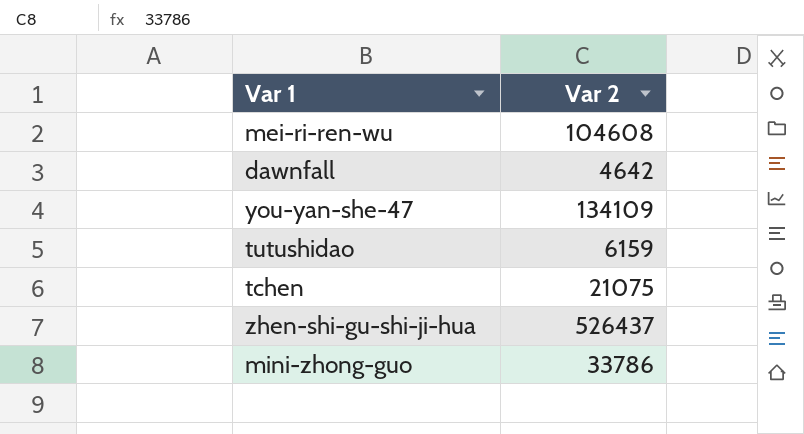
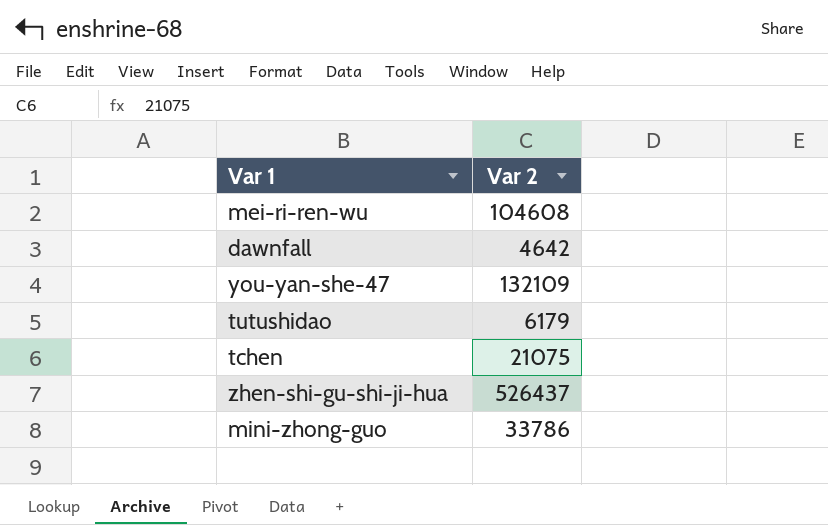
you-yan-she-47 | Var 2: 134109 -> 132109
tutushidao | Var 2: 6159 -> 6179

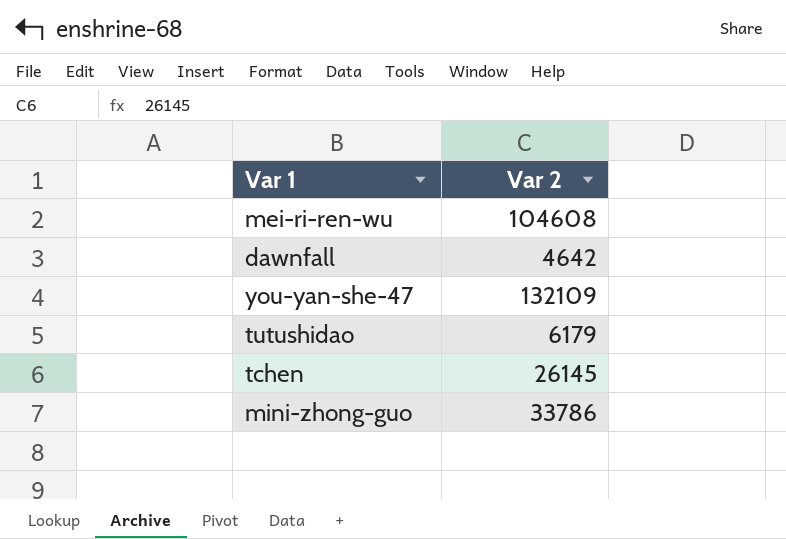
row zhen-shi-gu-shi-ji-hua: 526437 -> none
tchen | Var 2: 21075 -> 26145

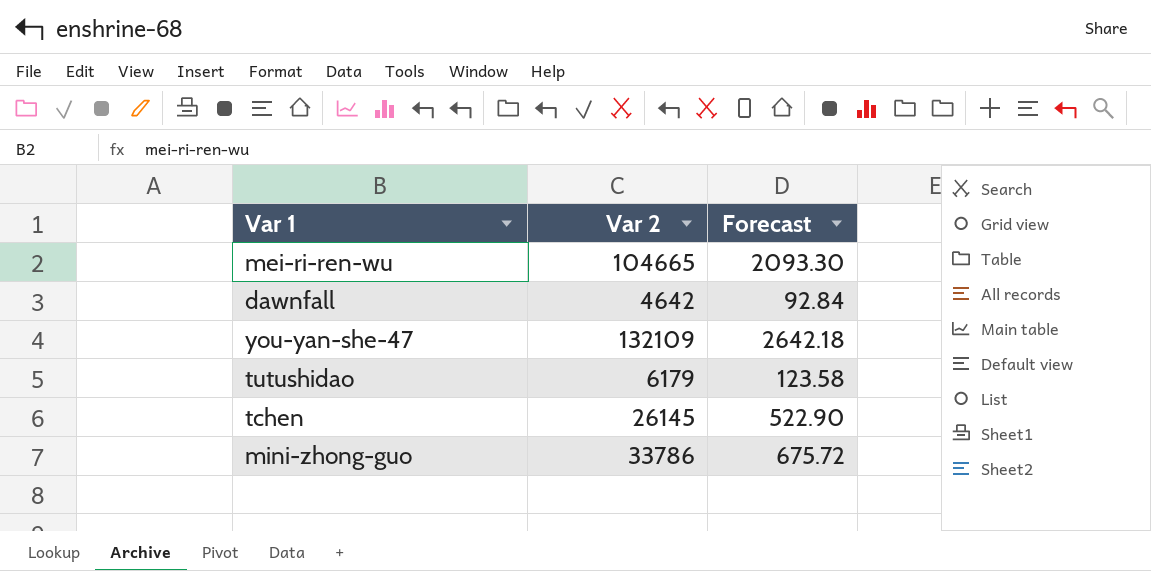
column Forecast | formula: none -> [Var 2] * 0.02
mei-ri-ren-wu | Var 2: 104608 -> 104665

